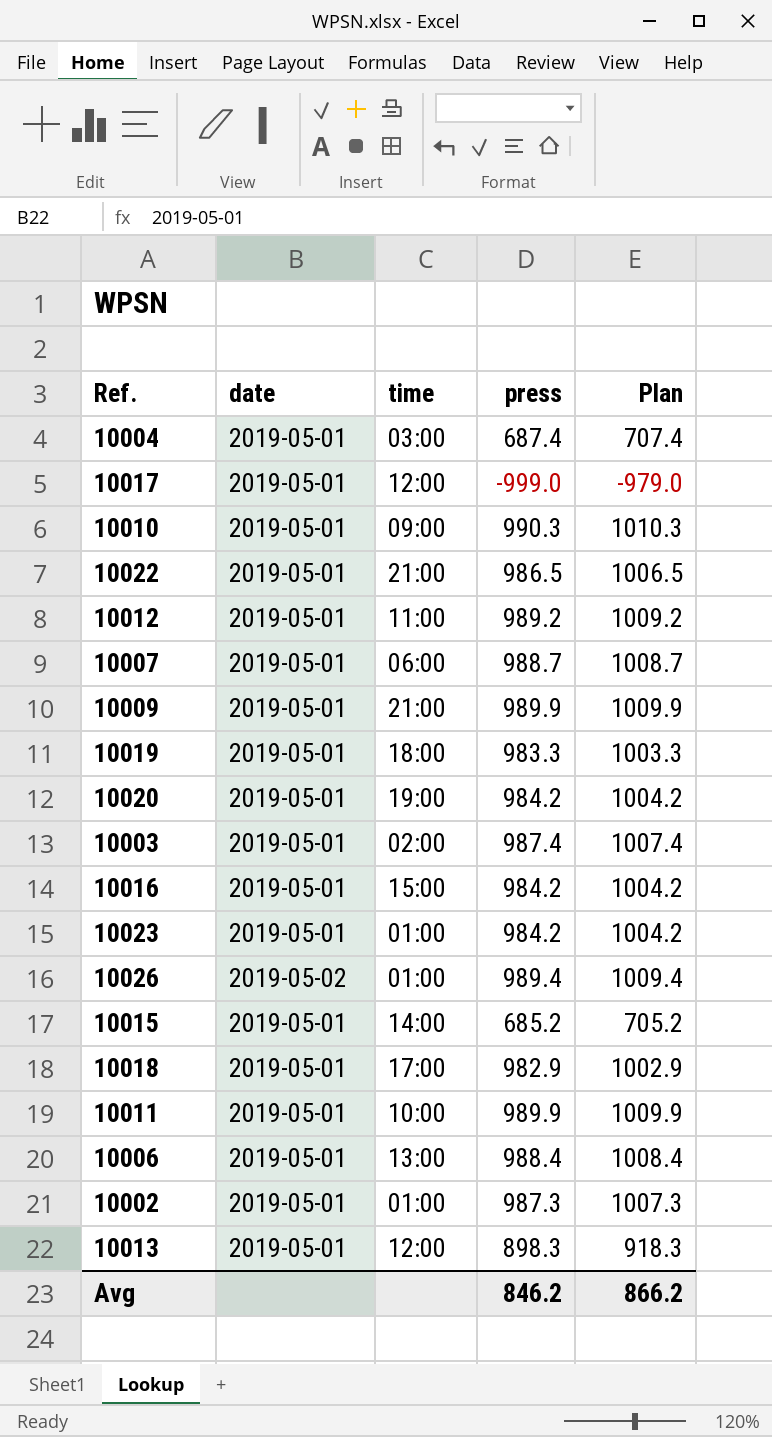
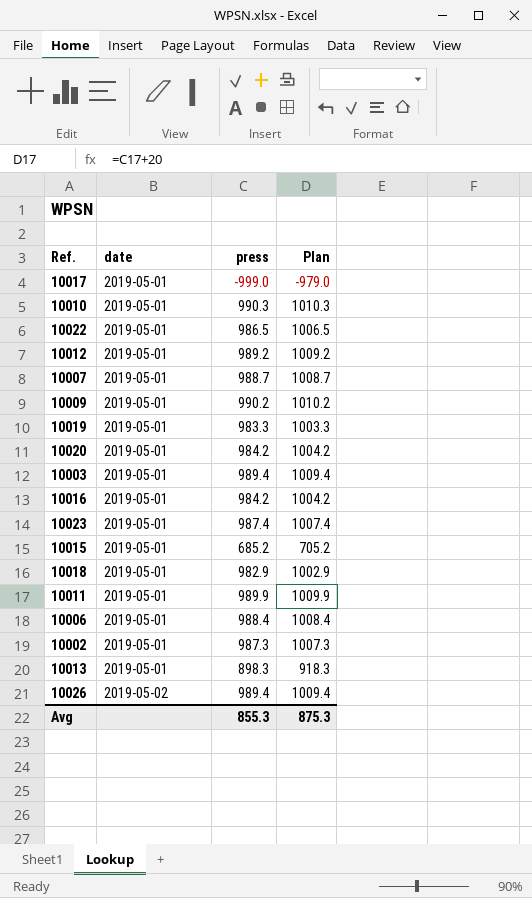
row order: none -> date ascending
column time | position: 3 -> none
row 10004: 2019-05-01 | 03:00 | 687.4 | 707.4 -> none
10009 | press: 989.9 -> 990.2
10009 | Plan: 1009.9 -> 1010.2
10003 | press: 987.4 -> 989.4
10003 | Plan: 1007.4 -> 1009.4
10023 | press: 984.2 -> 987.4
10023 | Plan: 1004.2 -> 1007.4
Avg | press: 846.2 -> 855.3
Avg | Plan: 866.2 -> 875.3

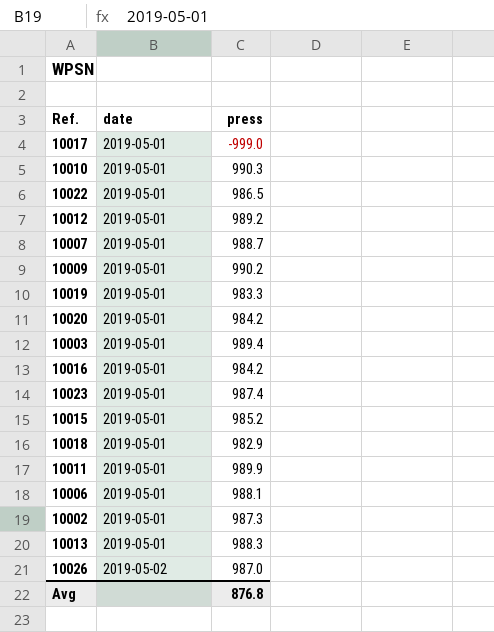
column Plan | formula: [press] + 20 -> none
10015 | press: 685.2 -> 985.2
10006 | press: 988.4 -> 988.1
10013 | press: 898.3 -> 988.3
10026 | press: 989.4 -> 987.0
Avg | press: 855.3 -> 876.8

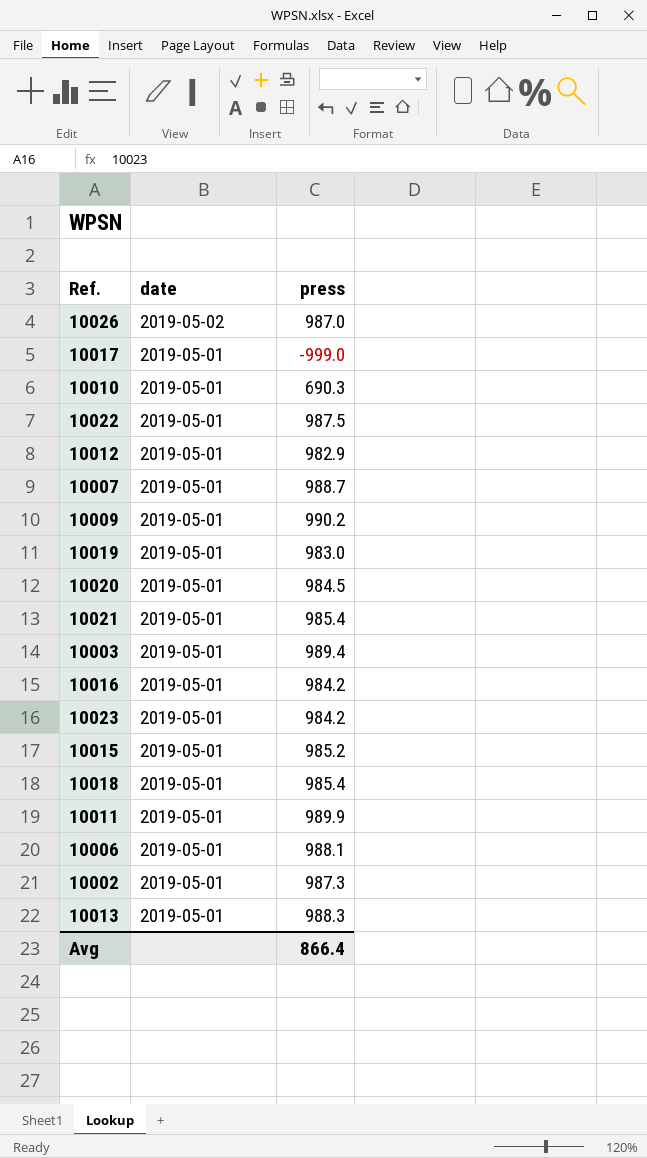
row order: date ascending -> date descending
10010 | press: 990.3 -> 690.3
10022 | press: 986.5 -> 987.5
10012 | press: 989.2 -> 982.9
10019 | press: 983.3 -> 983.0
10020 | press: 984.2 -> 984.5
row 10021: none -> 2019-05-01 | 985.4
10023 | press: 987.4 -> 984.2
10018 | press: 982.9 -> 985.4
Avg | press: 876.8 -> 866.4

